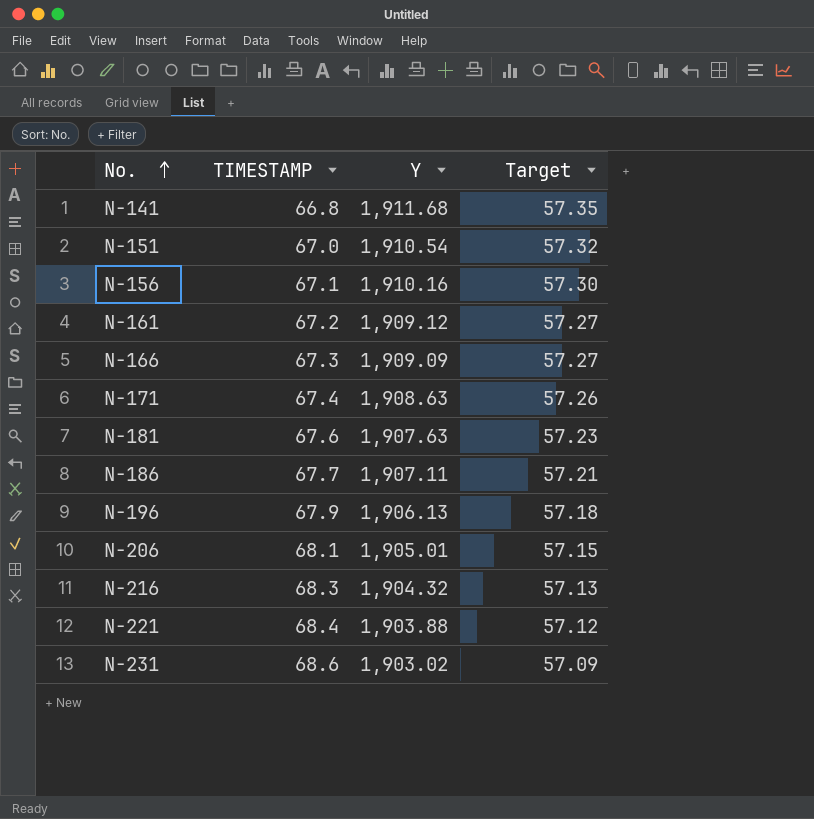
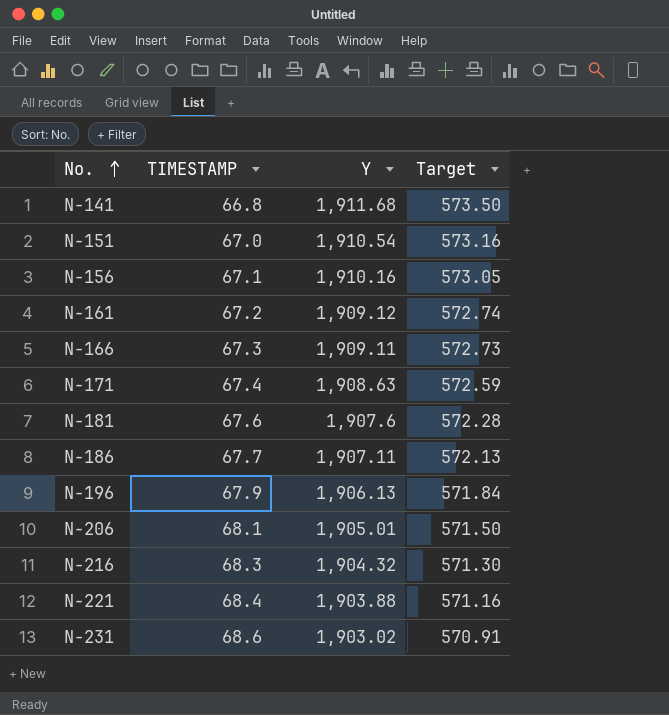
column Target | formula: [Y] * 0.03 -> [Y] * 0.3
N-166 | Y: 1,909.09 -> 1,909.11
N-181 | Y: 1,907.63 -> 1,907.6

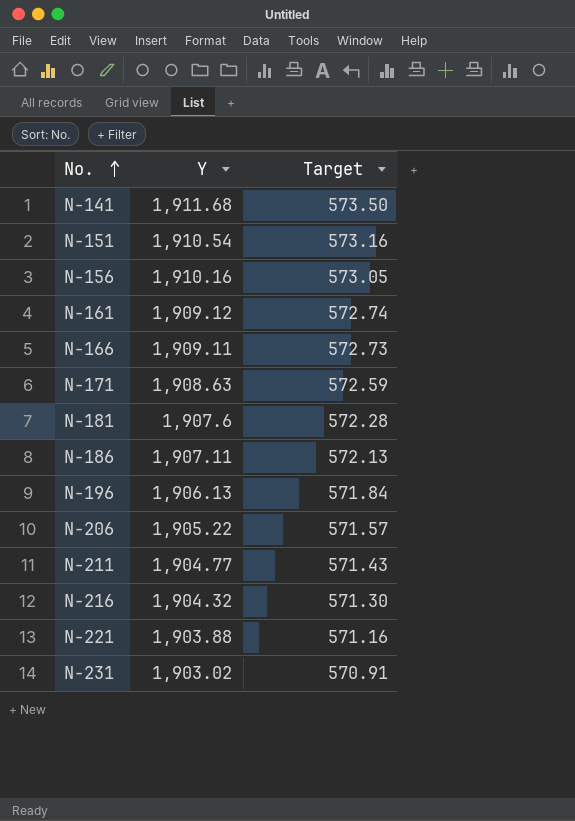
column TIMESTAMP | position: 2 -> none
N-206 | Y: 1,905.01 -> 1,905.22
N-206 | Target: 571.50 -> 571.57
row N-211: none -> 1,904.77 | 571.43

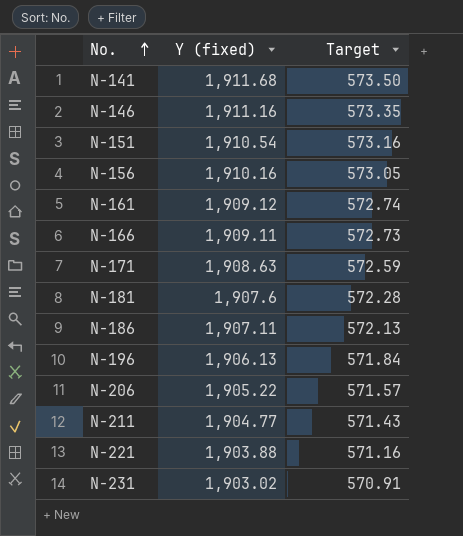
column name: Y -> Y (fixed)
row N-216: 1,904.32 | 571.30 -> none
row N-146: none -> 1,911.16 | 573.35

